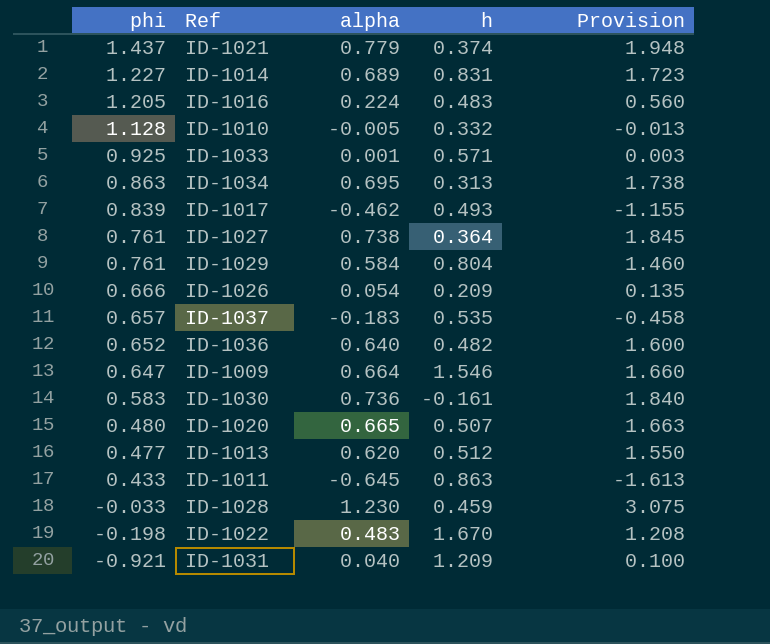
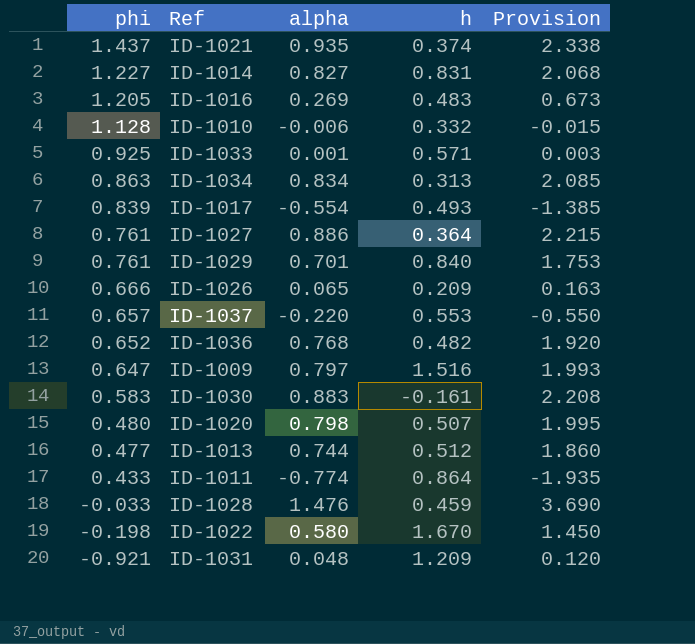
ID-1021 | alpha: 0.779 -> 0.935
ID-1021 | Provision: 1.948 -> 2.338
ID-1014 | alpha: 0.689 -> 0.827
ID-1014 | Provision: 1.723 -> 2.068
ID-1016 | alpha: 0.224 -> 0.269
ID-1016 | Provision: 0.560 -> 0.673
ID-1010 | alpha: -0.005 -> -0.006
ID-1010 | Provision: -0.013 -> -0.015
ID-1034 | alpha: 0.695 -> 0.834
ID-1034 | Provision: 1.738 -> 2.085
ID-1017 | alpha: -0.462 -> -0.554
ID-1017 | Provision: -1.155 -> -1.385
ID-1027 | alpha: 0.738 -> 0.886
ID-1027 | Provision: 1.845 -> 2.215
ID-1029 | alpha: 0.584 -> 0.701
ID-1029 | h: 0.804 -> 0.840
ID-1029 | Provision: 1.460 -> 1.753
ID-1026 | alpha: 0.054 -> 0.065
ID-1026 | Provision: 0.135 -> 0.163
ID-1037 | alpha: -0.183 -> -0.220
ID-1037 | h: 0.535 -> 0.553
ID-1037 | Provision: -0.458 -> -0.550
ID-1036 | alpha: 0.640 -> 0.768
ID-1036 | Provision: 1.600 -> 1.920
ID-1009 | alpha: 0.664 -> 0.797
ID-1009 | h: 1.546 -> 1.516
ID-1009 | Provision: 1.660 -> 1.993
ID-1030 | alpha: 0.736 -> 0.883
ID-1030 | Provision: 1.840 -> 2.208
ID-1020 | alpha: 0.665 -> 0.798
ID-1020 | Provision: 1.663 -> 1.995
ID-1013 | alpha: 0.620 -> 0.744
ID-1013 | Provision: 1.550 -> 1.860
ID-1011 | alpha: -0.645 -> -0.774
ID-1011 | h: 0.863 -> 0.864
ID-1011 | Provision: -1.613 -> -1.935
ID-1028 | alpha: 1.230 -> 1.476
ID-1028 | Provision: 3.075 -> 3.690
ID-1022 | alpha: 0.483 -> 0.580
ID-1022 | Provision: 1.208 -> 1.450
ID-1031 | alpha: 0.040 -> 0.048
ID-1031 | Provision: 0.100 -> 0.120

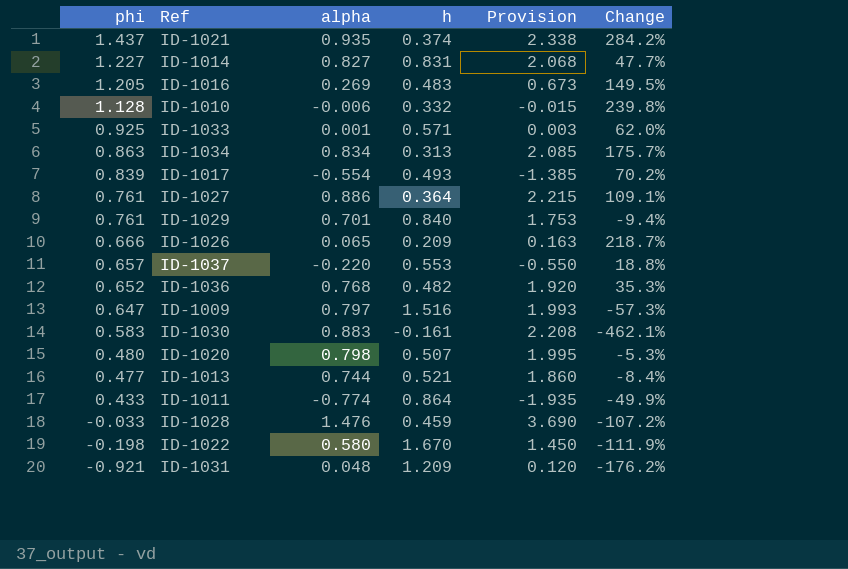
column Change | formula: none -> ([phi] - [h]) / [h]
ID-1013 | h: 0.512 -> 0.521

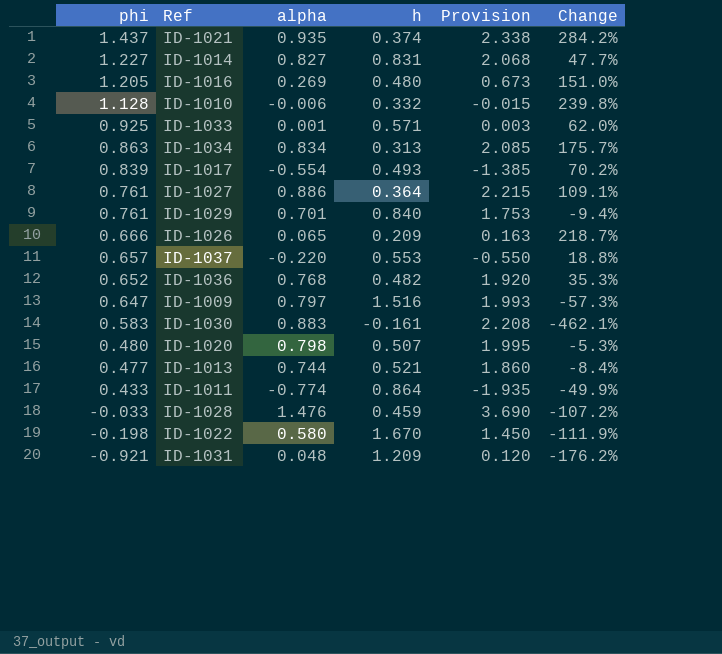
ID-1016 | h: 0.483 -> 0.480
ID-1016 | Change: 149.5% -> 151.0%

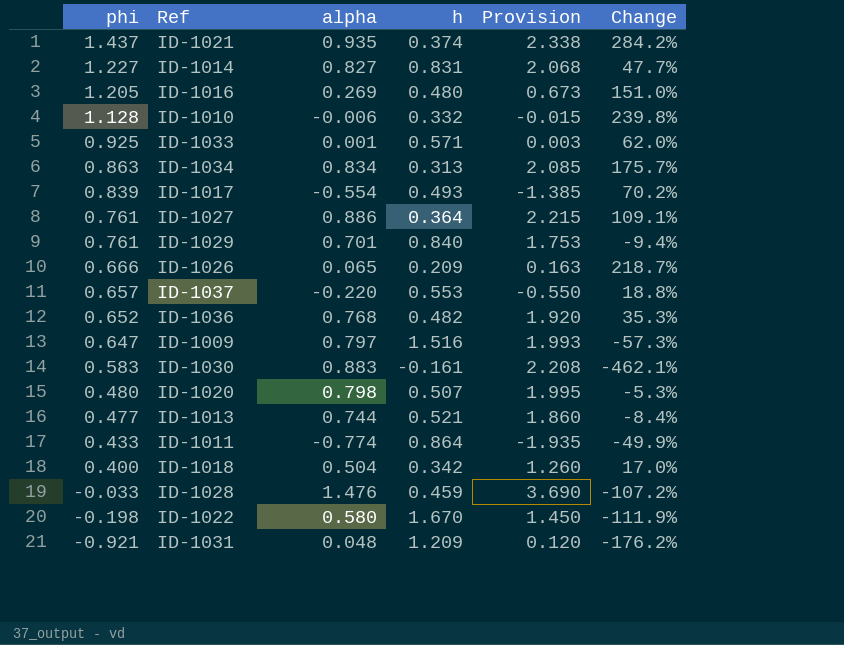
row ID-1018: none -> 0.400 | 0.504 | 0.342 | 1.260 | 17.0%

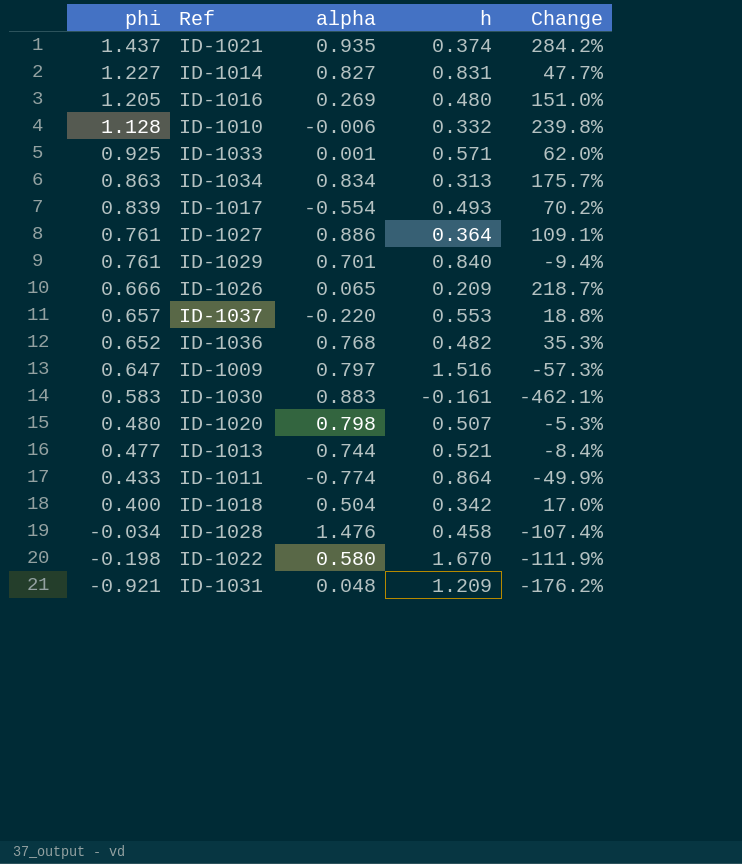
column Provision | formula: [alpha] * 2.5 -> none
ID-1028 | phi: -0.033 -> -0.034
ID-1028 | h: 0.459 -> 0.458
ID-1028 | Change: -107.2% -> -107.4%

